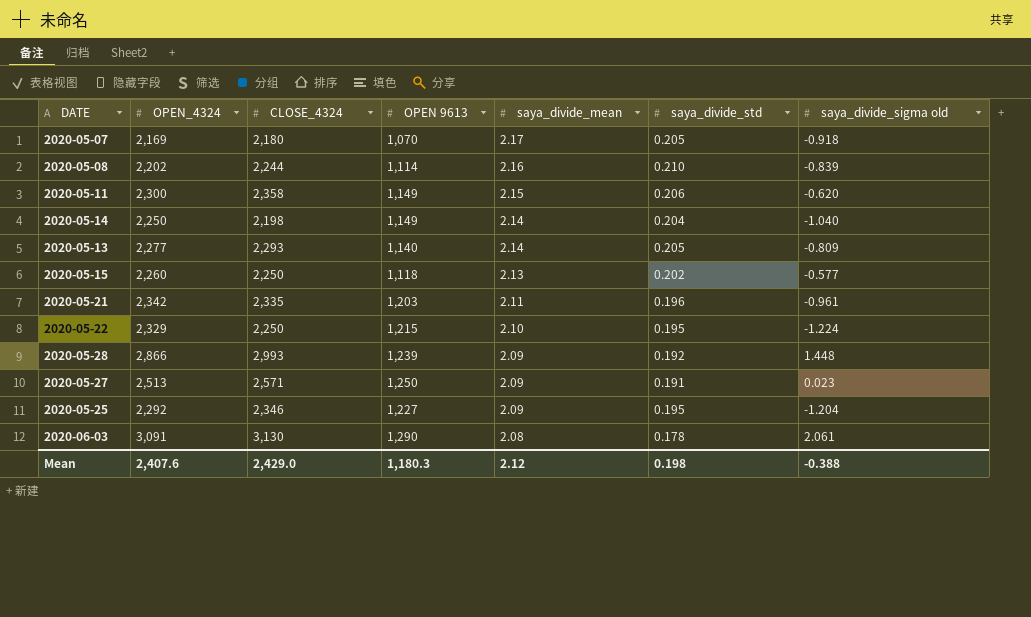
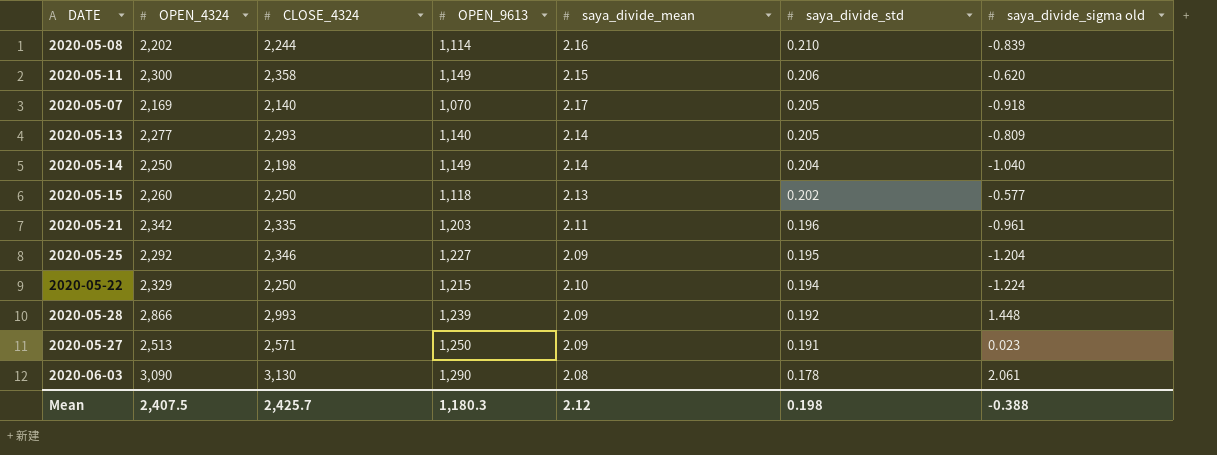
row order: saya_divide_mean descending -> saya_divide_std descending
column name: OPEN 9613 -> OPEN_9613
2020-05-07 | CLOSE_4324: 2,180 -> 2,140
2020-05-22 | saya_divide_std: 0.195 -> 0.194
2020-06-03 | OPEN_4324: 3,091 -> 3,090
Mean | OPEN_4324: 2,407.6 -> 2,407.5
Mean | CLOSE_4324: 2,429.0 -> 2,425.7

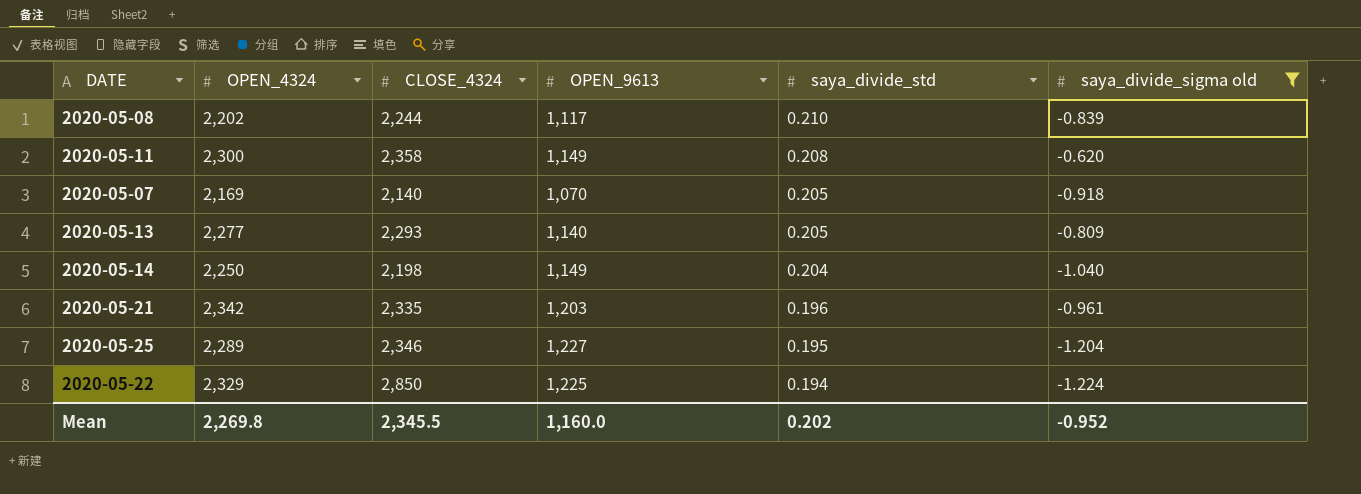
filter: none -> saya_divide_sigma old <= -0.620
column saya_divide_mean | position: 5 -> none
2020-05-08 | OPEN_9613: 1,114 -> 1,117
2020-05-11 | saya_divide_std: 0.206 -> 0.208
2020-05-25 | OPEN_4324: 2,292 -> 2,289
2020-05-22 | CLOSE_4324: 2,250 -> 2,850
2020-05-22 | OPEN_9613: 1,215 -> 1,225
Mean | OPEN_4324: 2,407.5 -> 2,269.8
Mean | CLOSE_4324: 2,425.7 -> 2,345.5
Mean | OPEN_9613: 1,180.3 -> 1,160.0
Mean | saya_divide_std: 0.198 -> 0.202
Mean | saya_divide_sigma old: -0.388 -> -0.952

